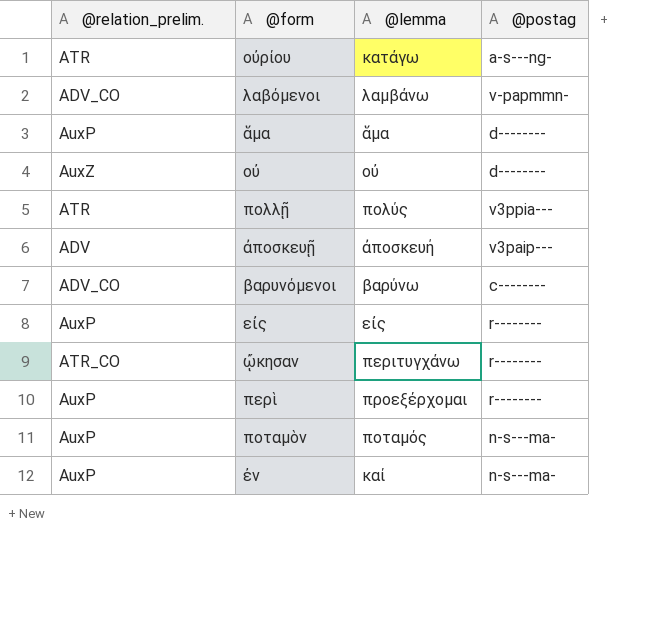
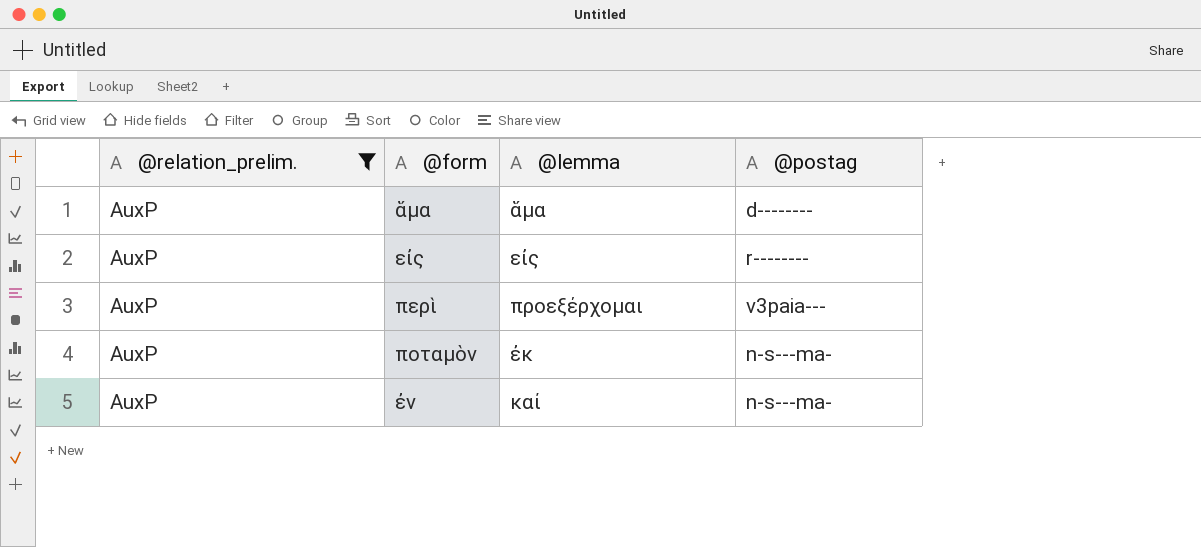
filter: none -> @relation_prelim. = AuxP
περὶ | @postag: r-------- -> v3paia---
ποταμὸν | @lemma: ποταμός -> ἐκ

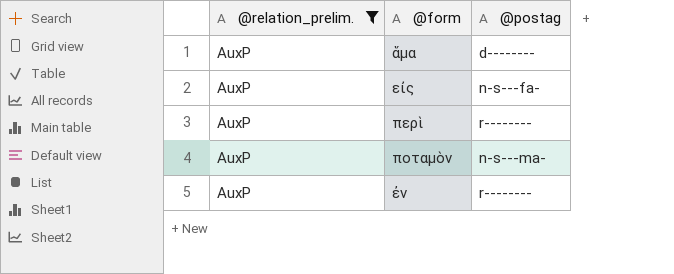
column @lemma | position: 3 -> none
εἰς | @postag: r-------- -> n-s---fa-
περὶ | @postag: v3paia--- -> r--------
ἐν | @postag: n-s---ma- -> r--------

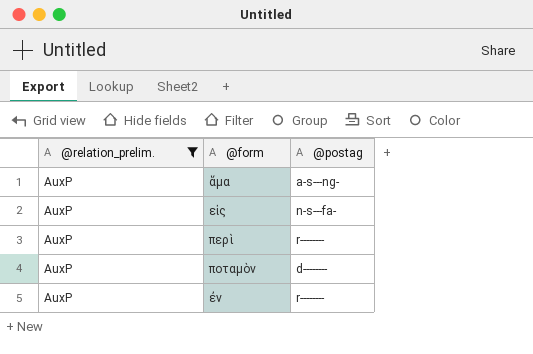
ἅμα | @postag: d-------- -> a-s---ng-
ποταμὸν | @postag: n-s---ma- -> d--------

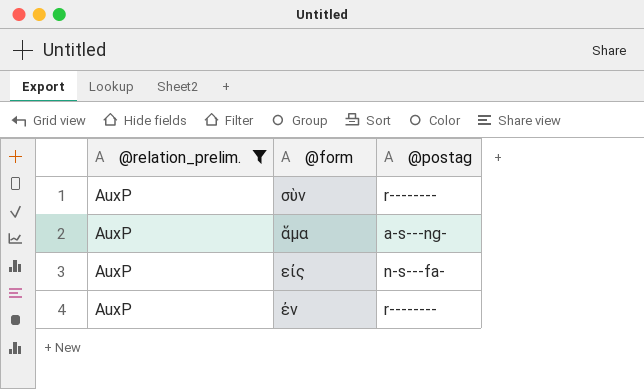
row περὶ: AuxP | r-------- -> none
row ποταμὸν: AuxP | d-------- -> none
row σὺν: none -> AuxP | r--------

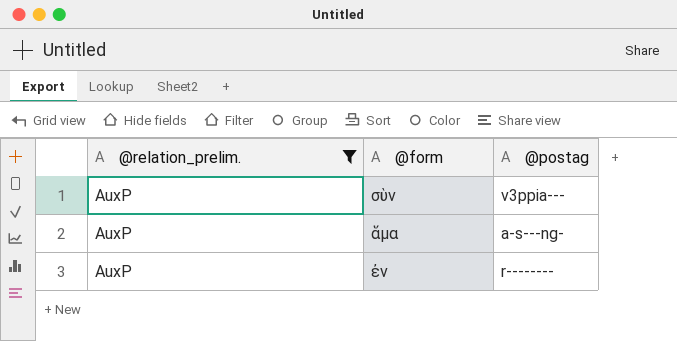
row εἰς: AuxP | n-s---fa- -> none
σὺν | @postag: r-------- -> v3ppia---

